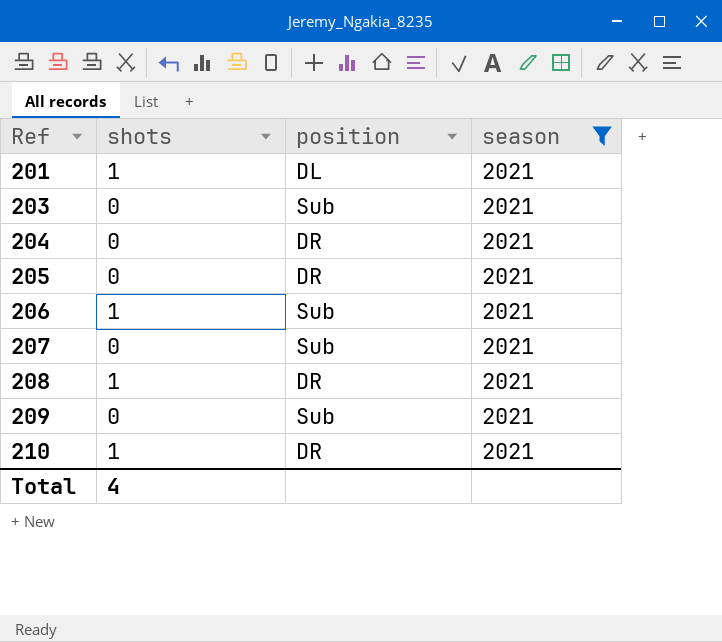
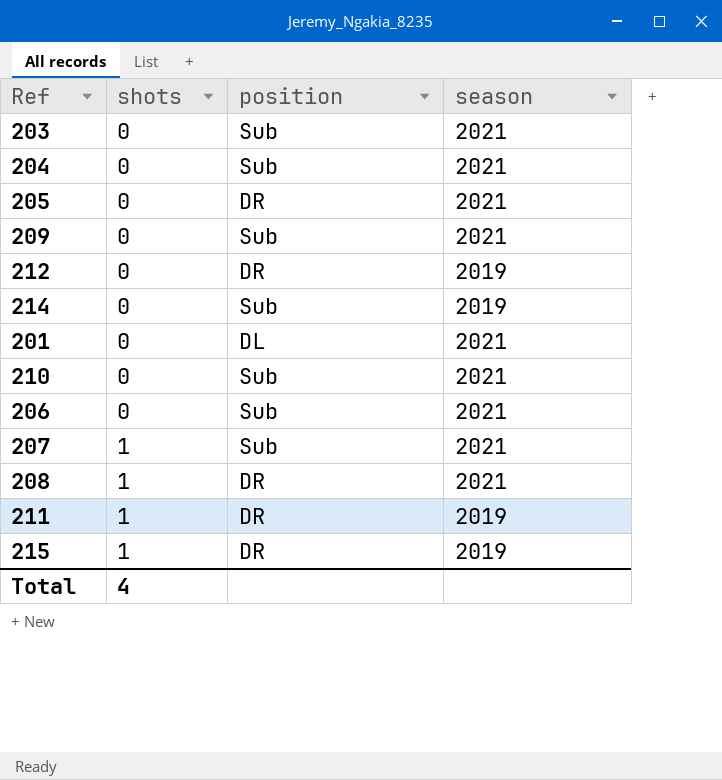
filter: season = 2021 -> none
row order: Ref ascending -> shots ascending
204 | position: DR -> Sub
201 | shots: 1 -> 0
210 | shots: 1 -> 0
210 | position: DR -> Sub
206 | shots: 1 -> 0
207 | shots: 0 -> 1

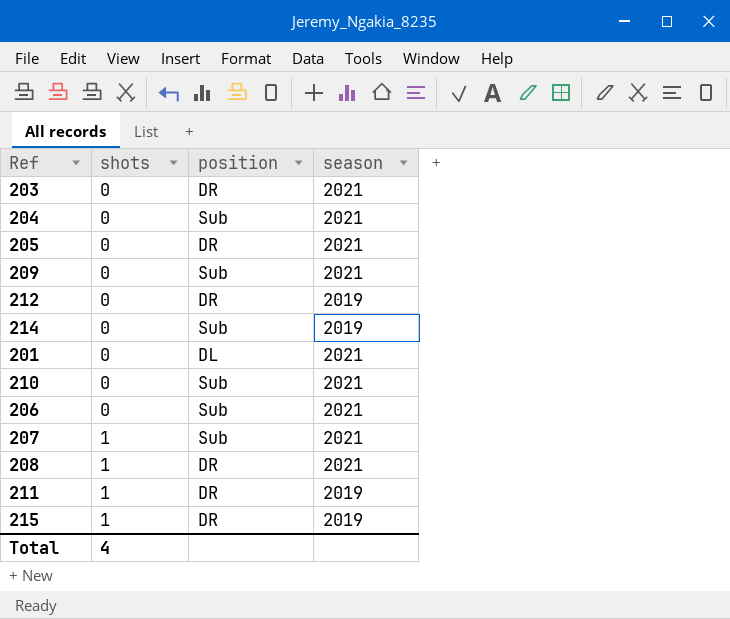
203 | position: Sub -> DR

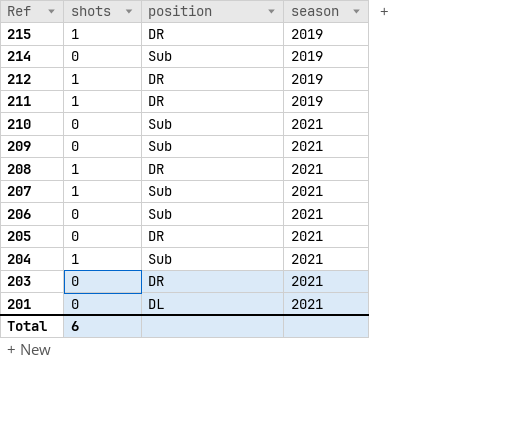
row order: shots ascending -> Ref descending
212 | shots: 0 -> 1
204 | shots: 0 -> 1
Total | shots: 4 -> 6

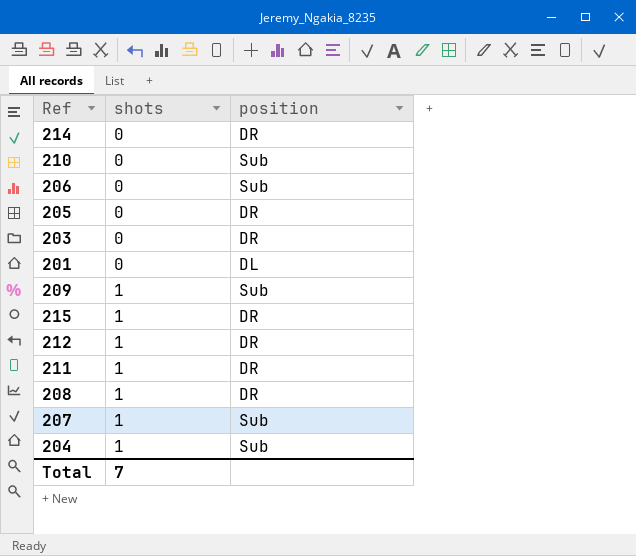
row order: Ref descending -> shots ascending
column season | position: 4 -> none
214 | position: Sub -> DR
209 | shots: 0 -> 1
Total | shots: 6 -> 7

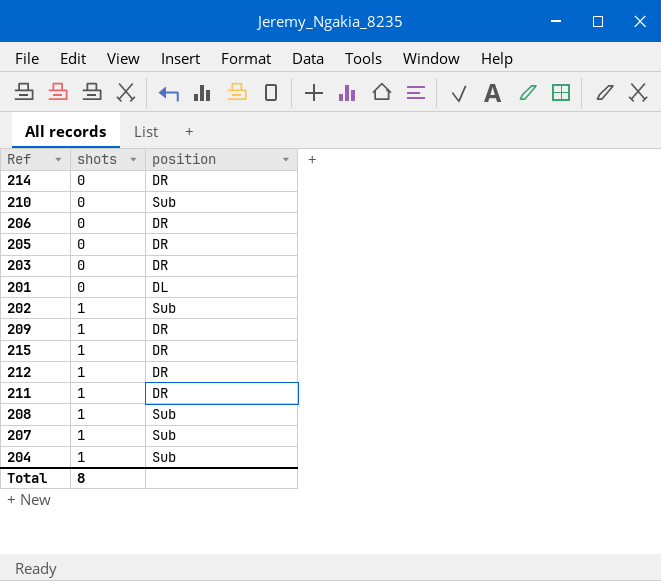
206 | position: Sub -> DR
row 202: none -> 1 | Sub
209 | position: Sub -> DR
208 | position: DR -> Sub
Total | shots: 7 -> 8

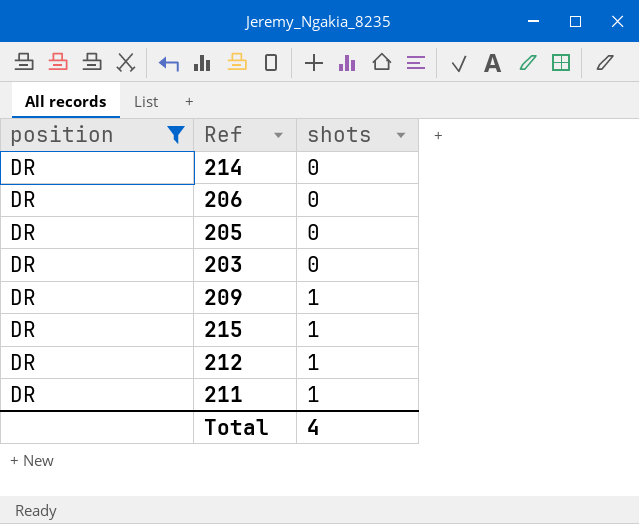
filter: none -> position = DR
column position | position: 3 -> 1
Total | shots: 8 -> 4

